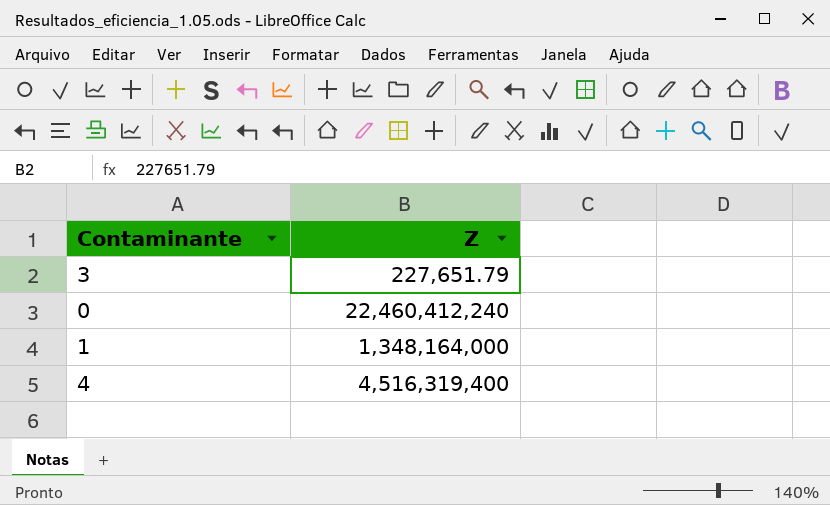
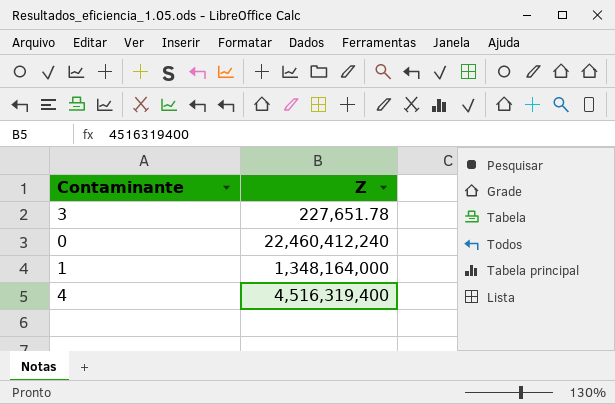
3 | Z: 227,651.79 -> 227,651.78

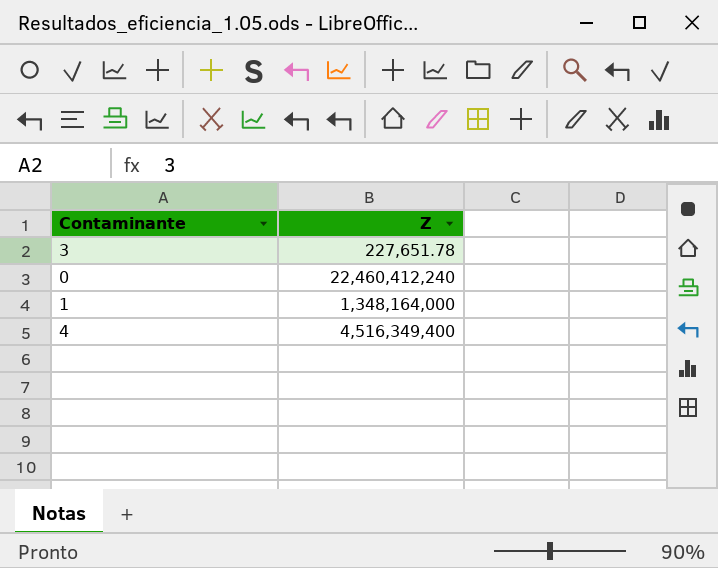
4 | Z: 4,516,319,400 -> 4,516,349,400

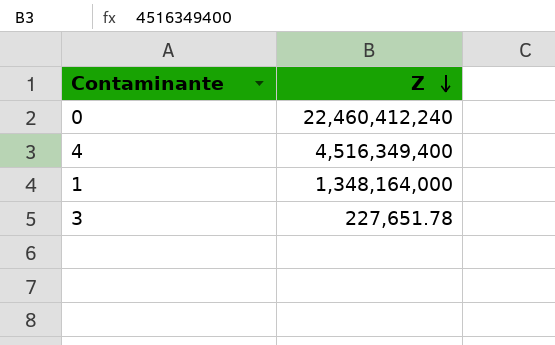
row order: none -> Z descending

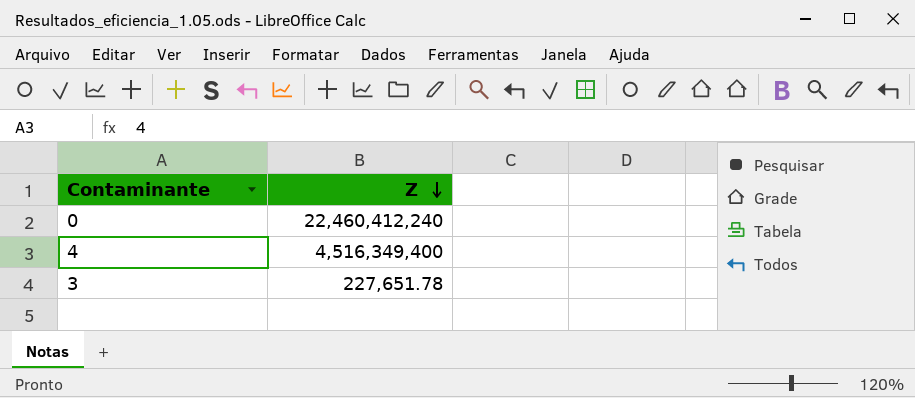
row 1: 1,348,164,000 -> none

